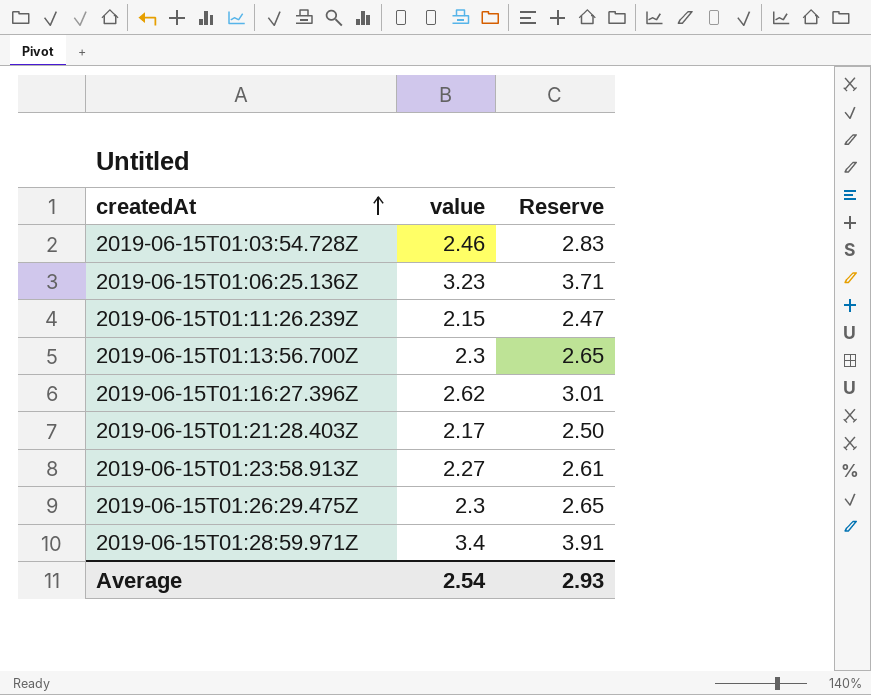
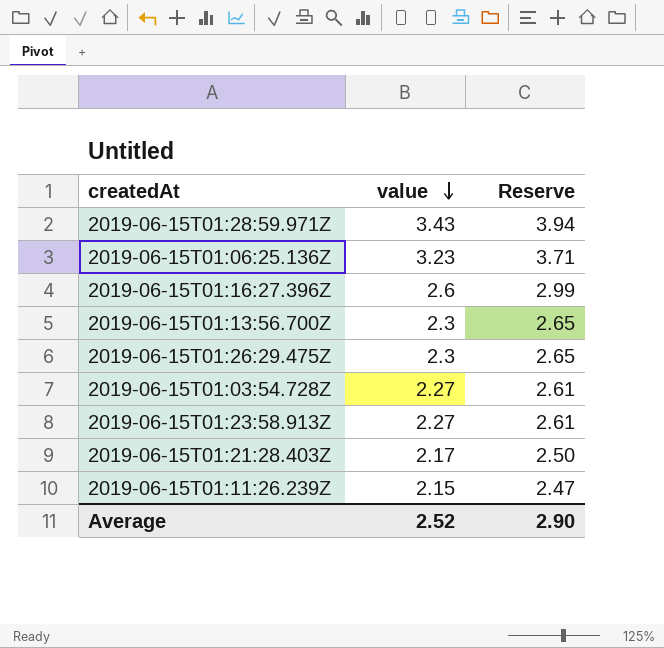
row order: createdAt ascending -> value descending
2019-06-15T01:28:59.971Z | value: 3.4 -> 3.43
2019-06-15T01:28:59.971Z | Reserve: 3.91 -> 3.94
2019-06-15T01:16:27.396Z | value: 2.62 -> 2.6
2019-06-15T01:16:27.396Z | Reserve: 3.01 -> 2.99
2019-06-15T01:03:54.728Z | value: 2.46 -> 2.27
2019-06-15T01:03:54.728Z | Reserve: 2.83 -> 2.61
Average | value: 2.54 -> 2.52
Average | Reserve: 2.93 -> 2.90

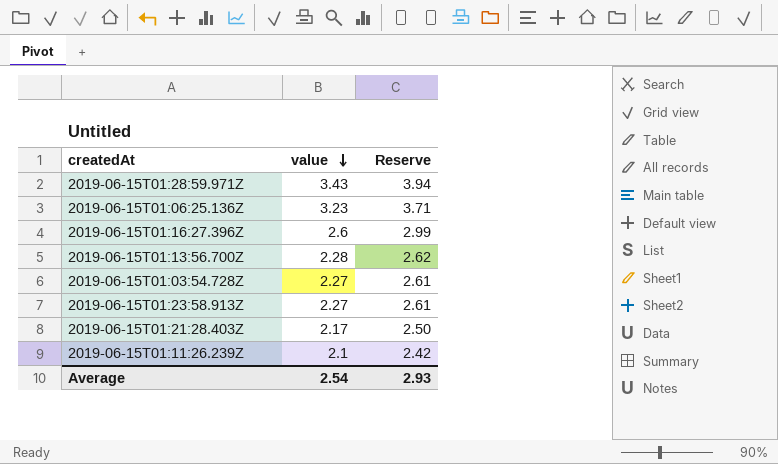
row 2019-06-15T01:26:29.475Z: 2.3 | 2.65 -> none
2019-06-15T01:13:56.700Z | value: 2.3 -> 2.28
2019-06-15T01:13:56.700Z | Reserve: 2.65 -> 2.62
2019-06-15T01:11:26.239Z | value: 2.15 -> 2.1
2019-06-15T01:11:26.239Z | Reserve: 2.47 -> 2.42
Average | value: 2.52 -> 2.54
Average | Reserve: 2.90 -> 2.93

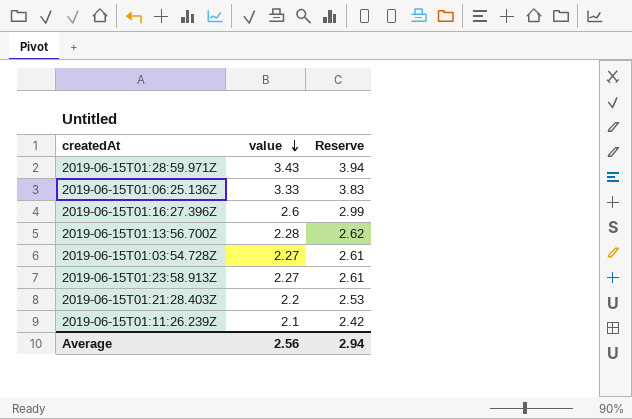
2019-06-15T01:06:25.136Z | value: 3.23 -> 3.33
2019-06-15T01:06:25.136Z | Reserve: 3.71 -> 3.83
2019-06-15T01:21:28.403Z | value: 2.17 -> 2.2
2019-06-15T01:21:28.403Z | Reserve: 2.50 -> 2.53
Average | value: 2.54 -> 2.56
Average | Reserve: 2.93 -> 2.94

